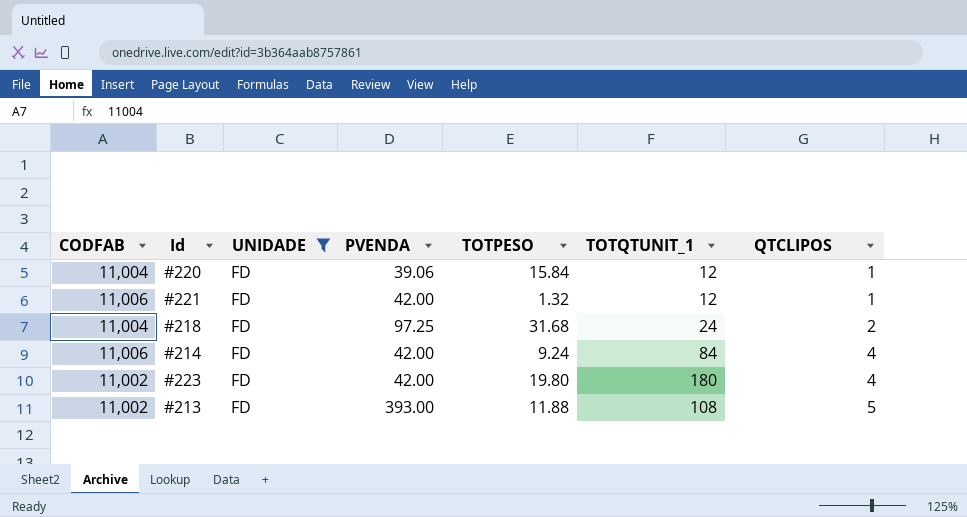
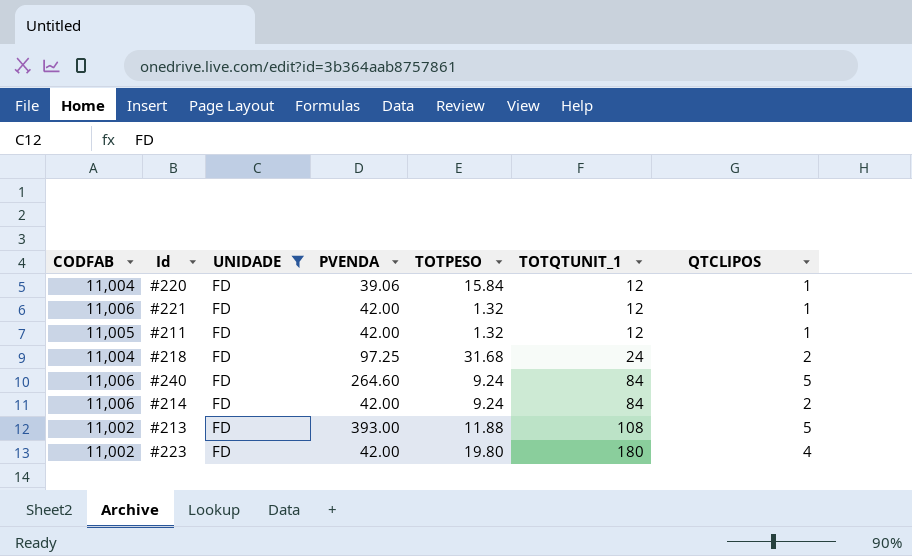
row order: QTCLIPOS ascending -> TOTQTUNIT_1 ascending
row #211: none -> 11,005 | FD | 42.00 | 1.32 | 12 | 1
row #240: none -> 11,006 | FD | 264.60 | 9.24 | 84 | 5
#214 | QTCLIPOS: 4 -> 2

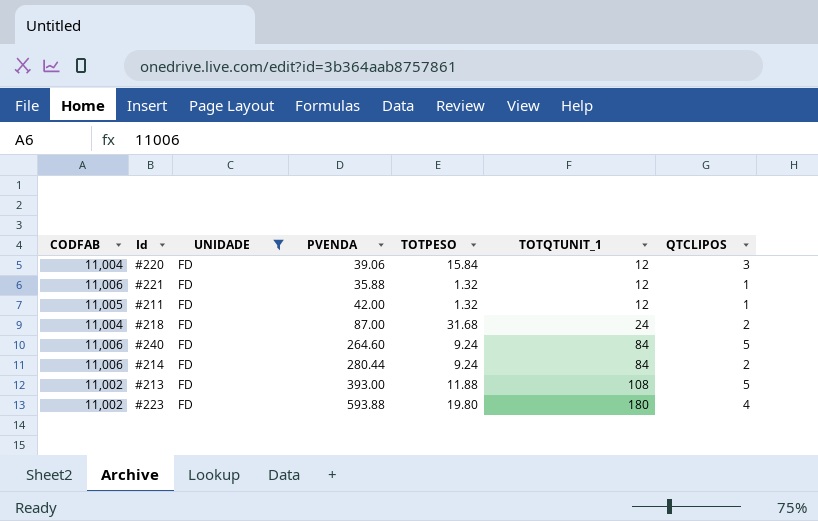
#220 | QTCLIPOS: 1 -> 3
#221 | PVENDA: 42.00 -> 35.88
#218 | PVENDA: 97.25 -> 87.00
#214 | PVENDA: 42.00 -> 280.44
#223 | PVENDA: 42.00 -> 593.88

